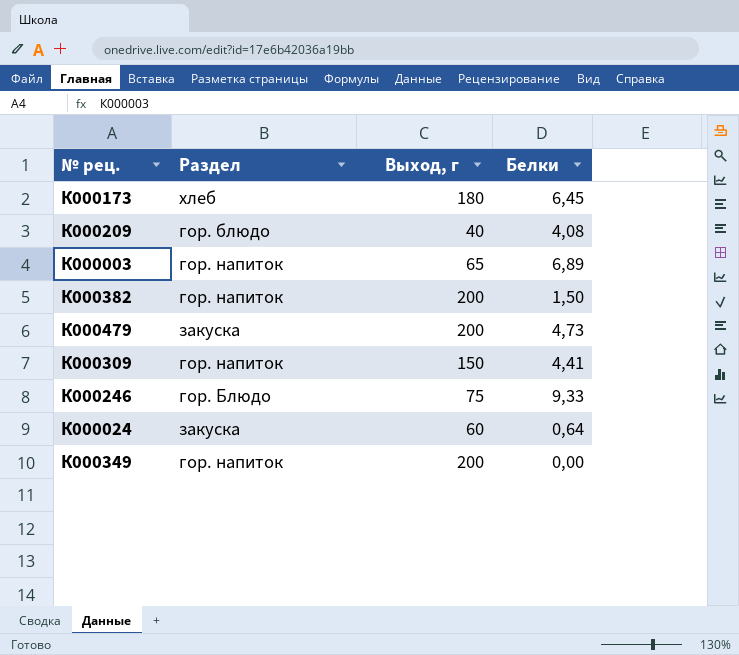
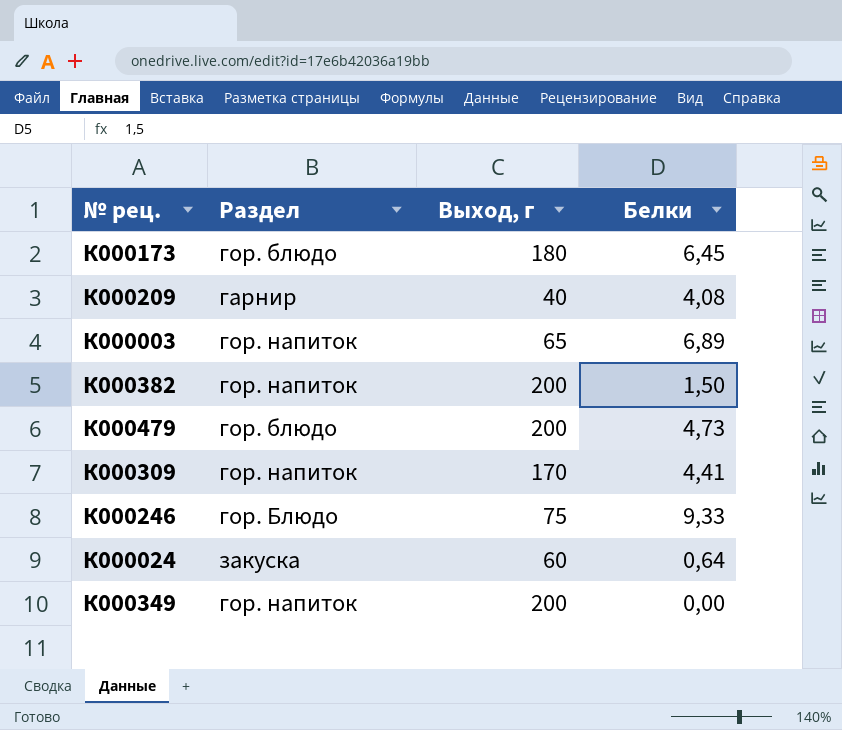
К000173 | Раздел: хлеб -> гор. блюдо
К000209 | Раздел: гор. блюдо -> гарнир
К000479 | Раздел: закуска -> гор. блюдо
К000309 | Выход, г: 150 -> 170

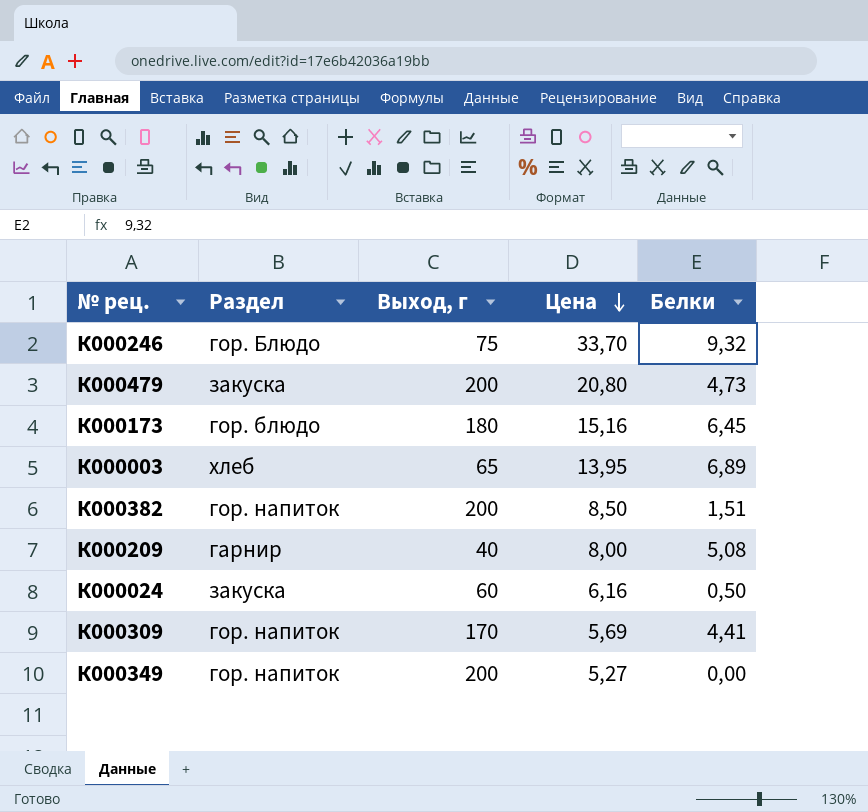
row order: none -> Цена descending
column Цена | position: none -> 4
К000246 | Белки: 9,33 -> 9,32
К000479 | Раздел: гор. блюдо -> закуска
К000003 | Раздел: гор. напиток -> хлеб
К000382 | Белки: 1,50 -> 1,51
К000209 | Белки: 4,08 -> 5,08
К000024 | Белки: 0,64 -> 0,50

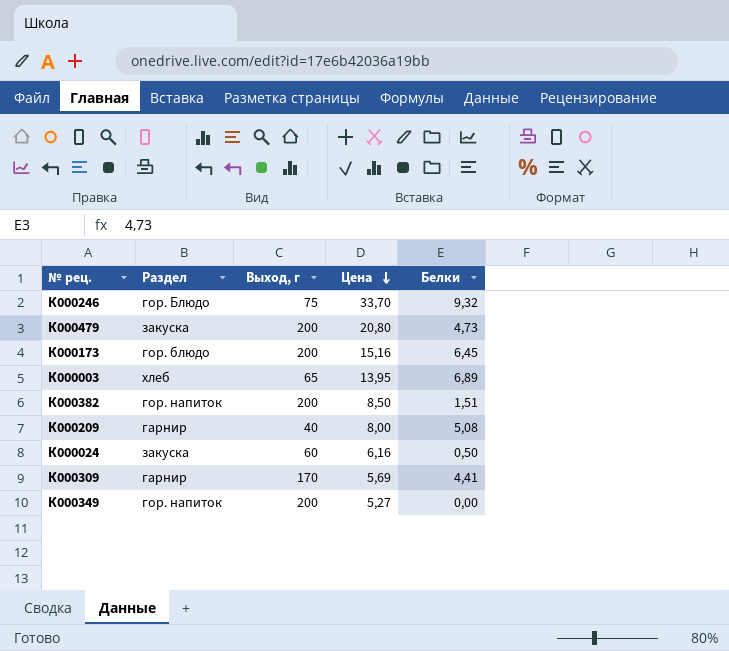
К000173 | Выход, г: 180 -> 200
К000309 | Раздел: гор. напиток -> гарнир

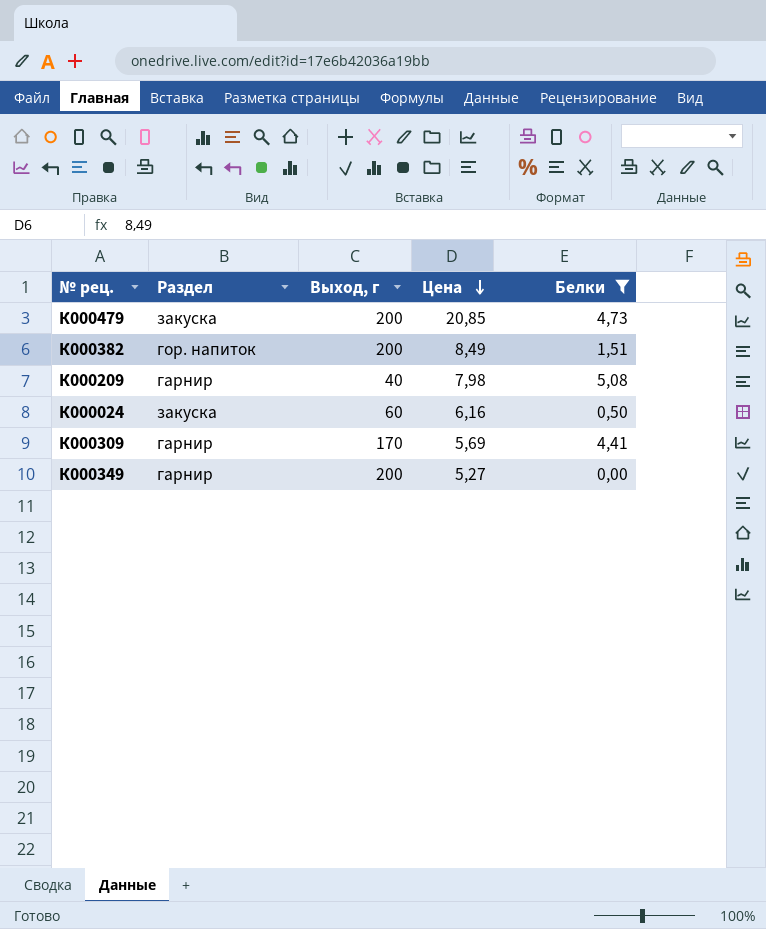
filter: none -> Белки <= 5,08
К000479 | Цена: 20,80 -> 20,85
К000382 | Цена: 8,50 -> 8,49
К000209 | Цена: 8,00 -> 7,98
К000349 | Раздел: гор. напиток -> гарнир

